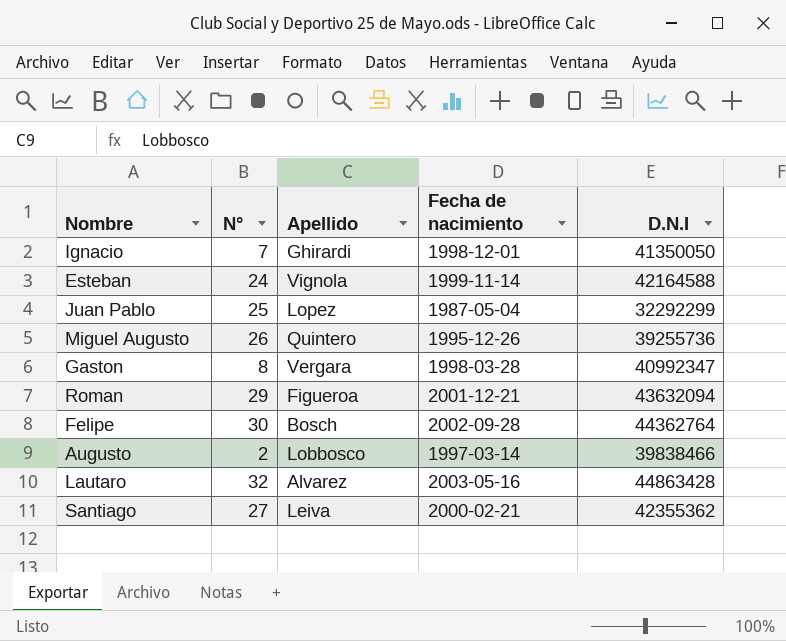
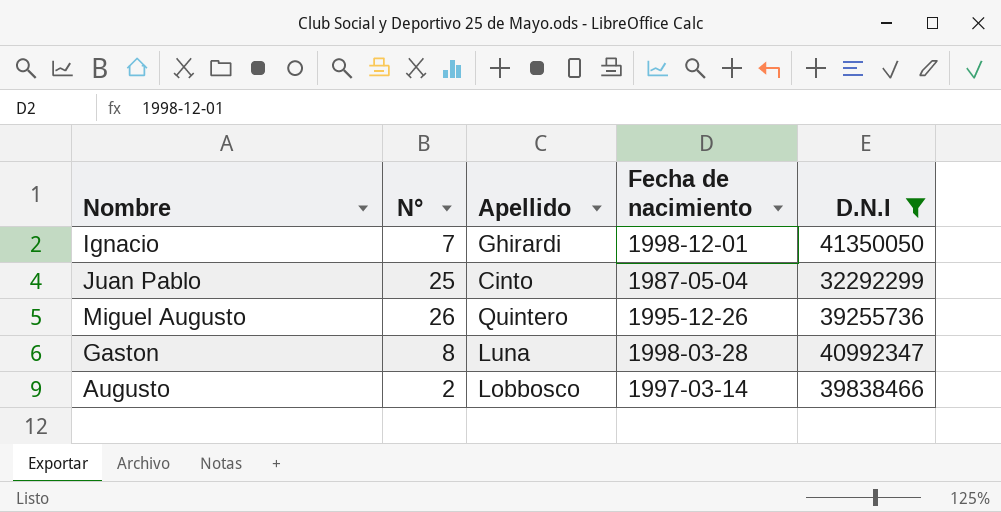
filter: none -> D.N.I <= 41350050
Juan Pablo | Apellido: Lopez -> Cinto
Gaston | Apellido: Vergara -> Luna

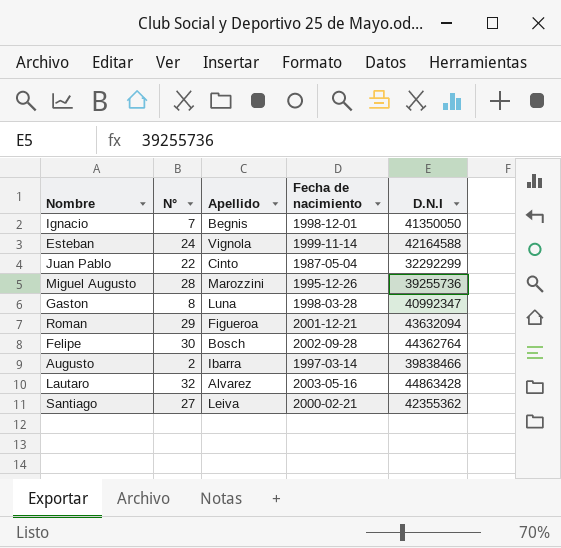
filter: D.N.I <= 41350050 -> none
Ignacio | Apellido: Ghirardi -> Begnis
Juan Pablo | N°: 25 -> 22
Miguel Augusto | N°: 26 -> 28
Miguel Augusto | Apellido: Quintero -> Marozzini
Augusto | Apellido: Lobbosco -> Ibarra

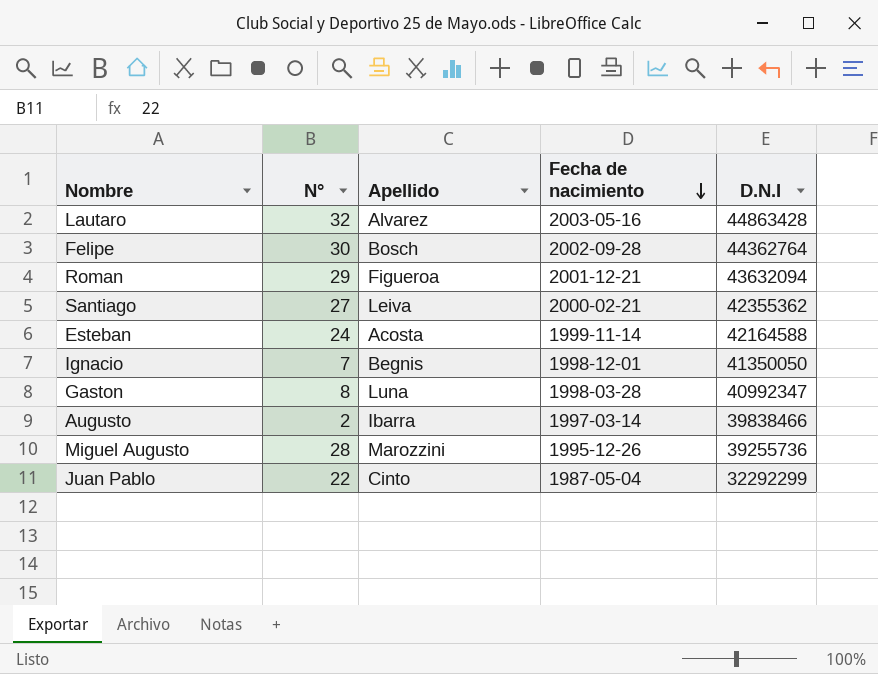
row order: none -> Fecha de nacimiento descending
Esteban | Apellido: Vignola -> Acosta

